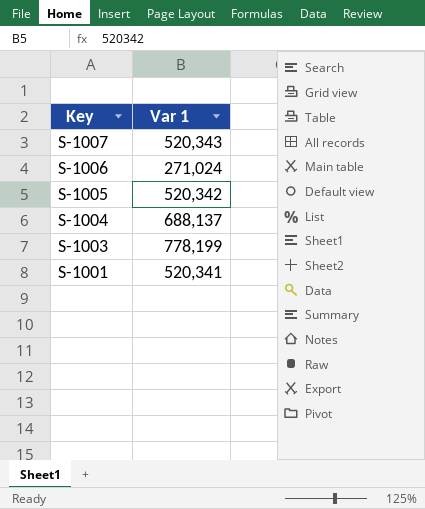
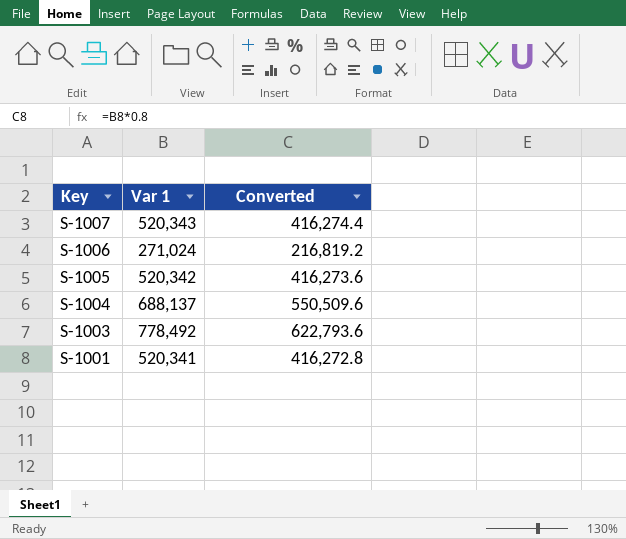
column Converted | formula: none -> [Var 1] * 0.8
S-1003 | Var 1: 778,199 -> 778,492

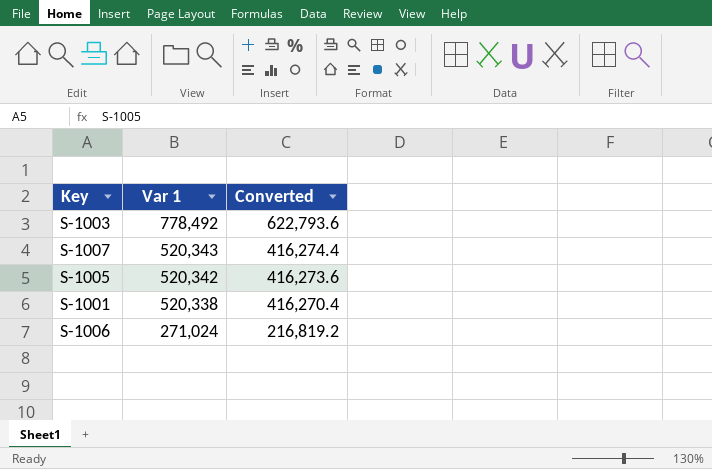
row order: Key descending -> Var 1 descending
row S-1004: 688,137 | 550,509.6 -> none
S-1001 | Var 1: 520,341 -> 520,338
S-1001 | Converted: 416,272.8 -> 416,270.4

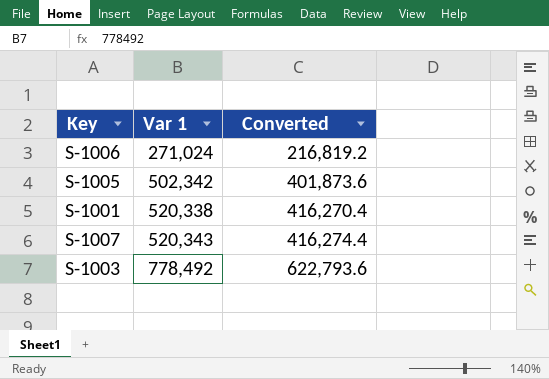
row order: Var 1 descending -> Var 1 ascending
S-1005 | Var 1: 520,342 -> 502,342
S-1005 | Converted: 416,273.6 -> 401,873.6

